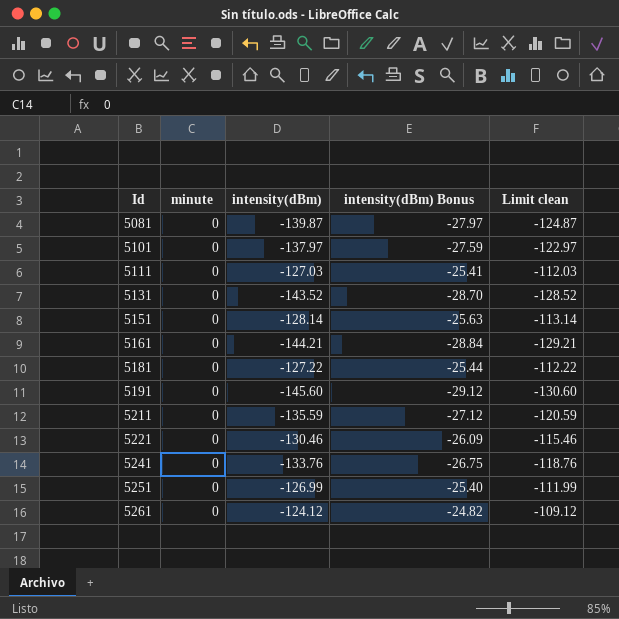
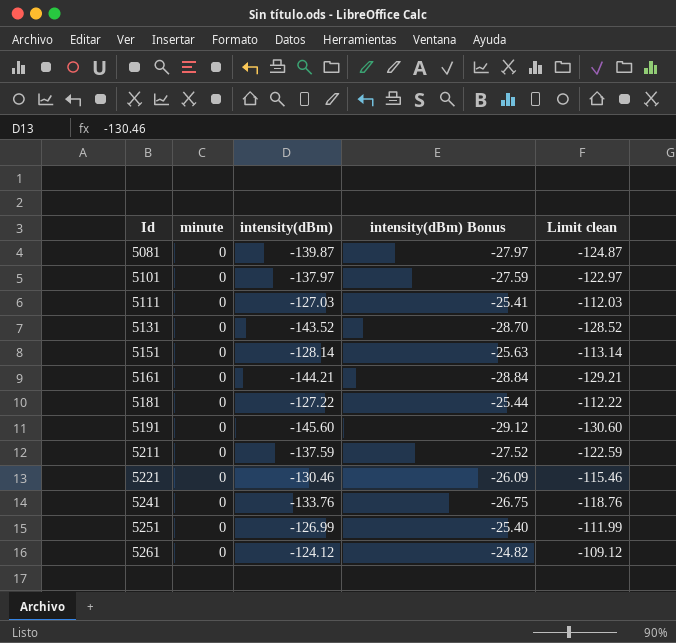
5211 | intensity(dBm): -135.59 -> -137.59
5211 | intensity(dBm) Bonus: -27.12 -> -27.52
5211 | Limit clean: -120.59 -> -122.59

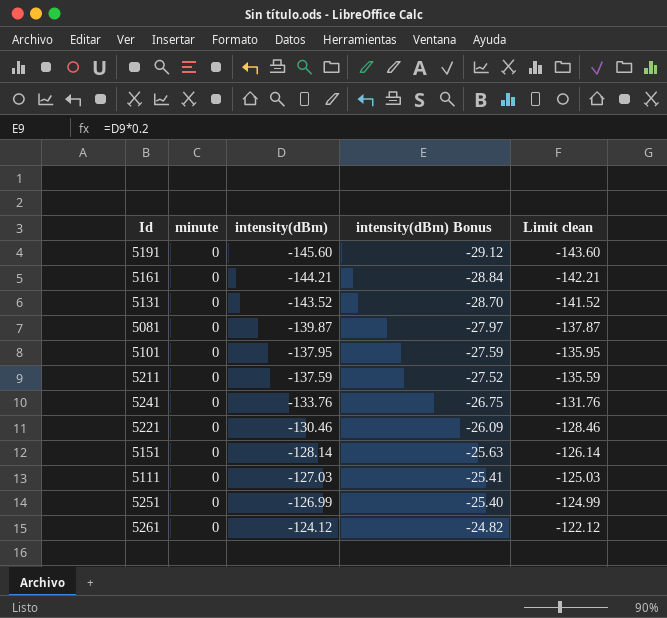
row order: Id ascending -> intensity(dBm) ascending
column Limit clean | formula: [intensity(dBm)] + 15 -> [intensity(dBm)] + 2
row 5181: 0 | -127.22 | -25.44 | -112.22 -> none
5101 | intensity(dBm): -137.97 -> -137.95

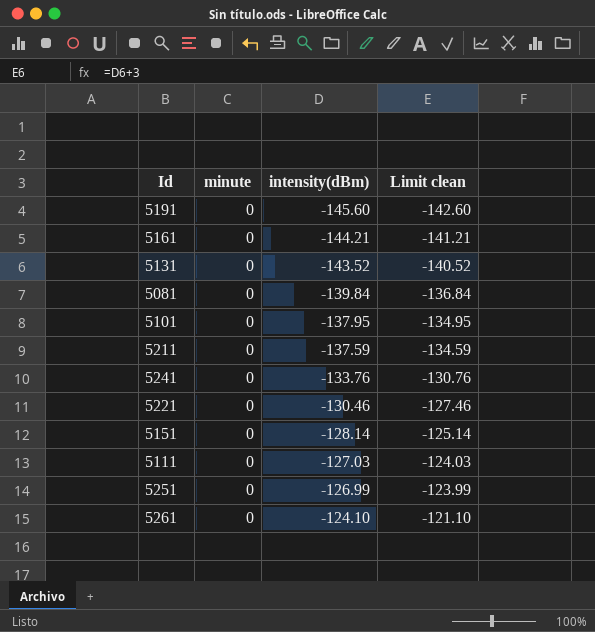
column intensity(dBm) Bonus | formula: [intensity(dBm)] * 0.2 -> none
column Limit clean | formula: [intensity(dBm)] + 2 -> [intensity(dBm)] + 3
5081 | intensity(dBm): -139.87 -> -139.84
5261 | intensity(dBm): -124.12 -> -124.10

